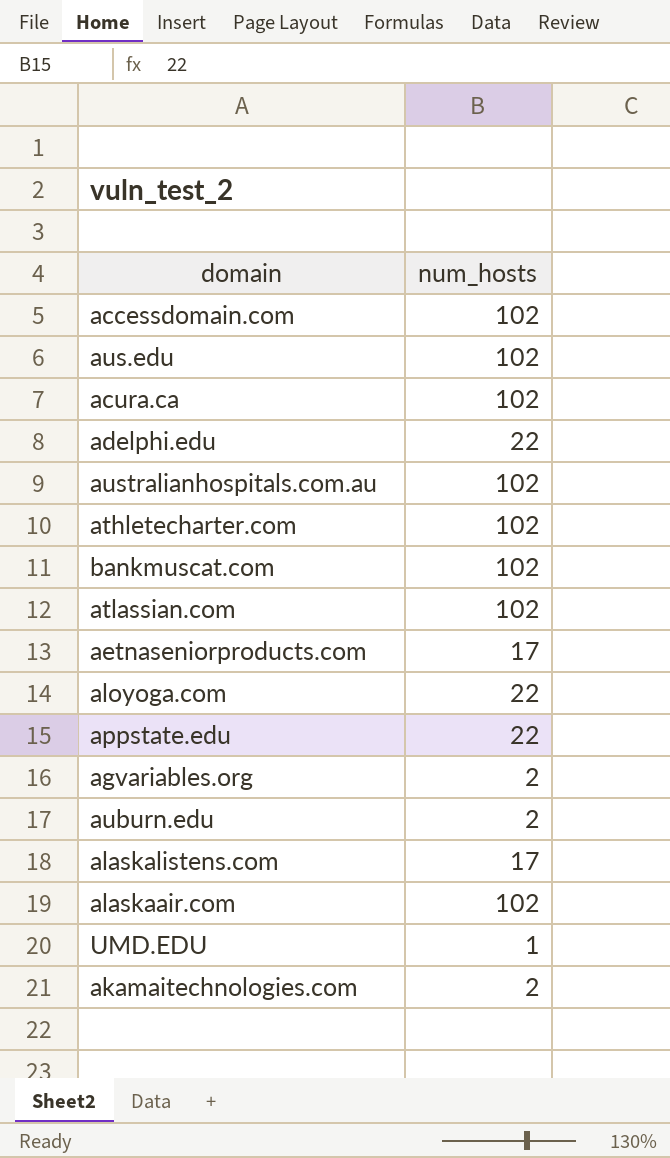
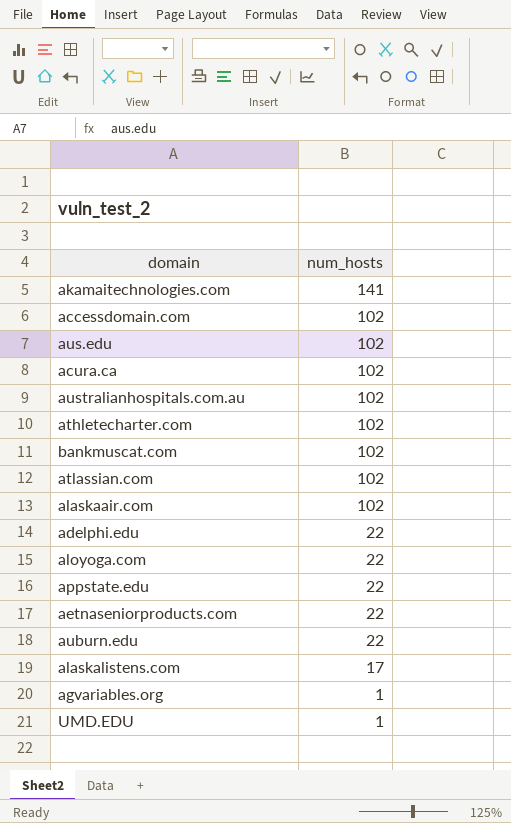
row order: none -> num_hosts descending
akamaitechnologies.com | num_hosts: 2 -> 141
aetnaseniorproducts.com | num_hosts: 17 -> 22
auburn.edu | num_hosts: 2 -> 22
agvariables.org | num_hosts: 2 -> 1

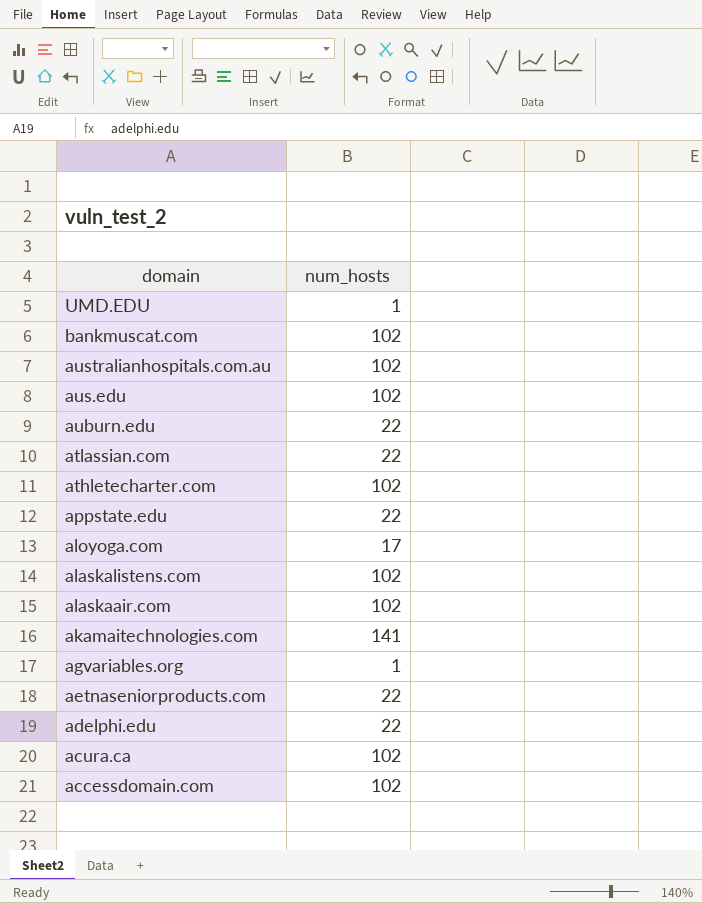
row order: num_hosts descending -> domain descending
atlassian.com | num_hosts: 102 -> 22
aloyoga.com | num_hosts: 22 -> 17
alaskalistens.com | num_hosts: 17 -> 102

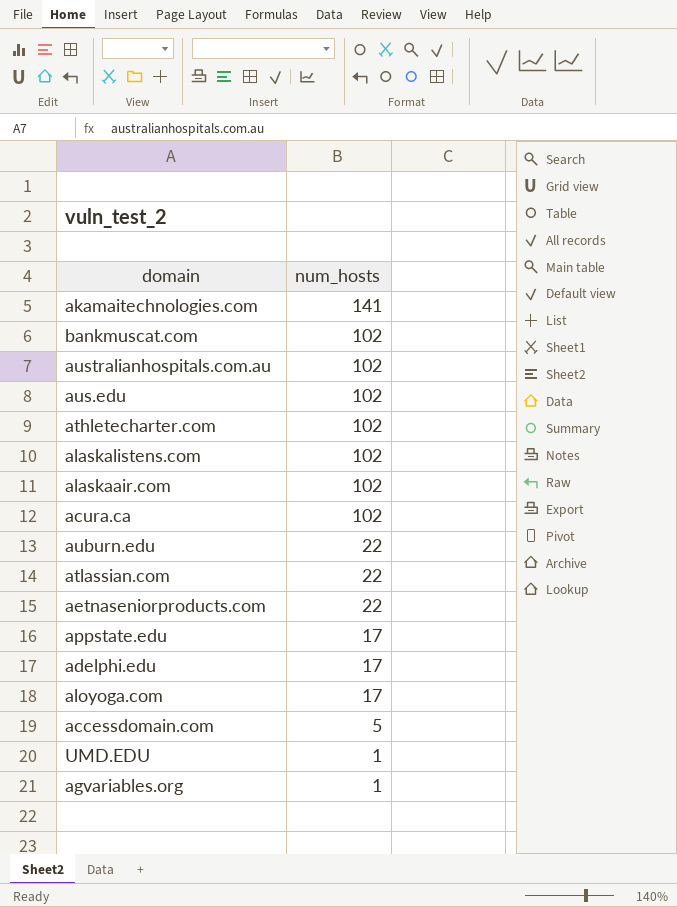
row order: domain descending -> num_hosts descending
appstate.edu | num_hosts: 22 -> 17
adelphi.edu | num_hosts: 22 -> 17
accessdomain.com | num_hosts: 102 -> 5

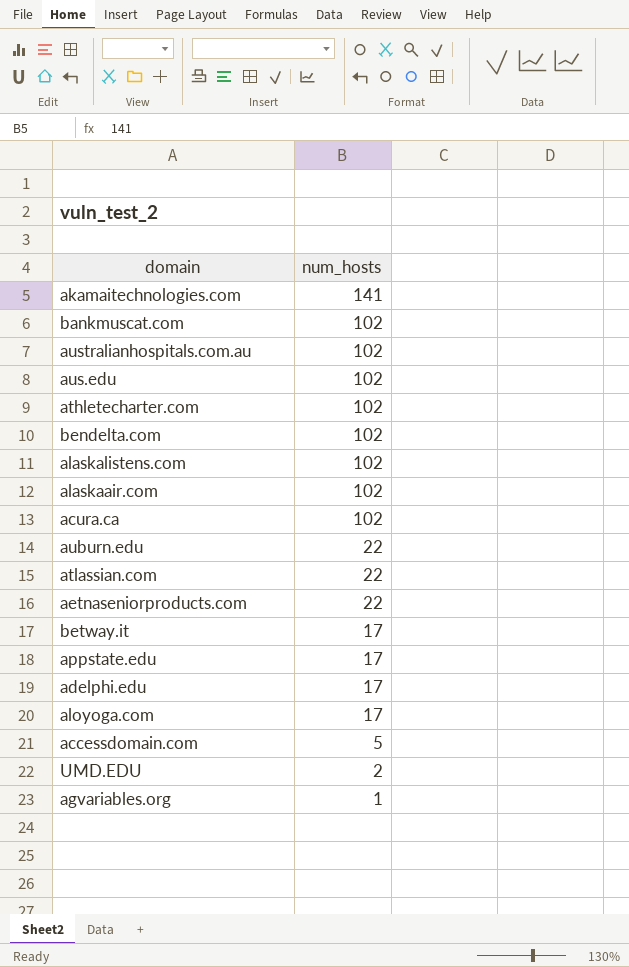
row bendelta.com: none -> 102
row betway.it: none -> 17
UMD.EDU | num_hosts: 1 -> 2

